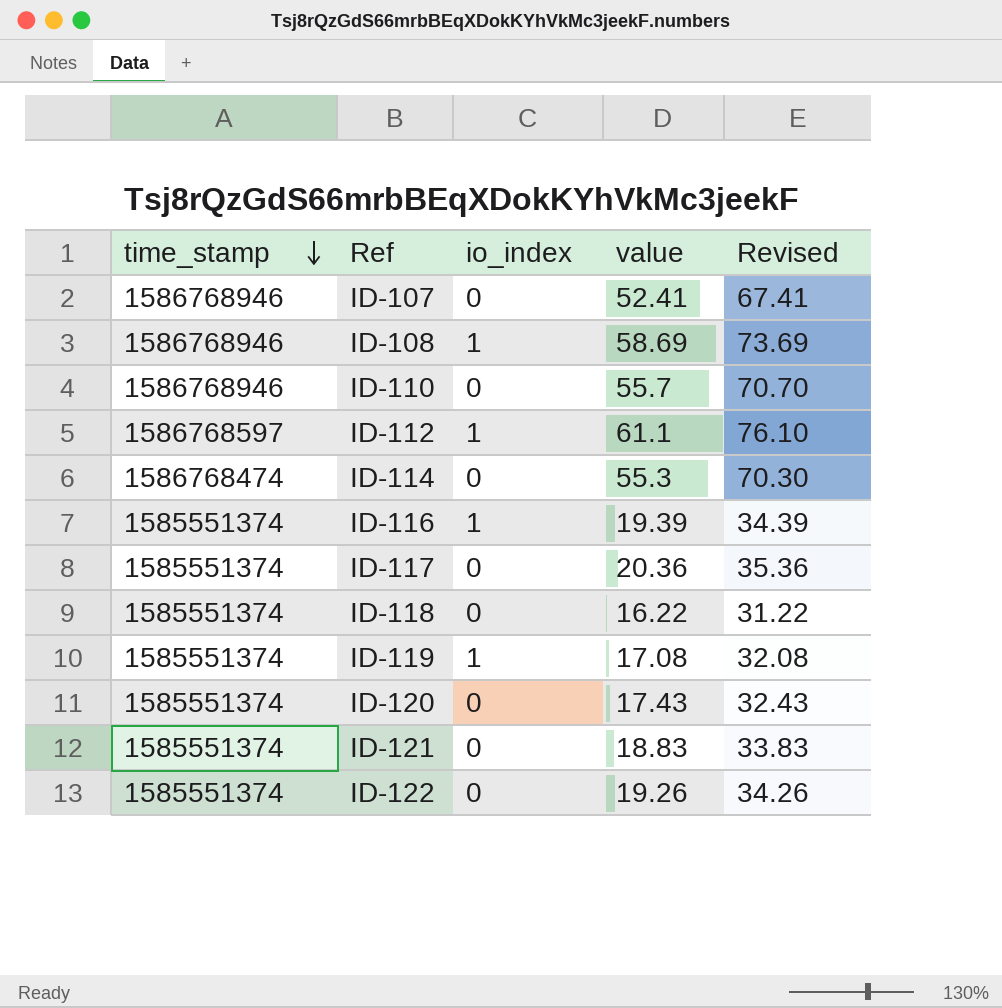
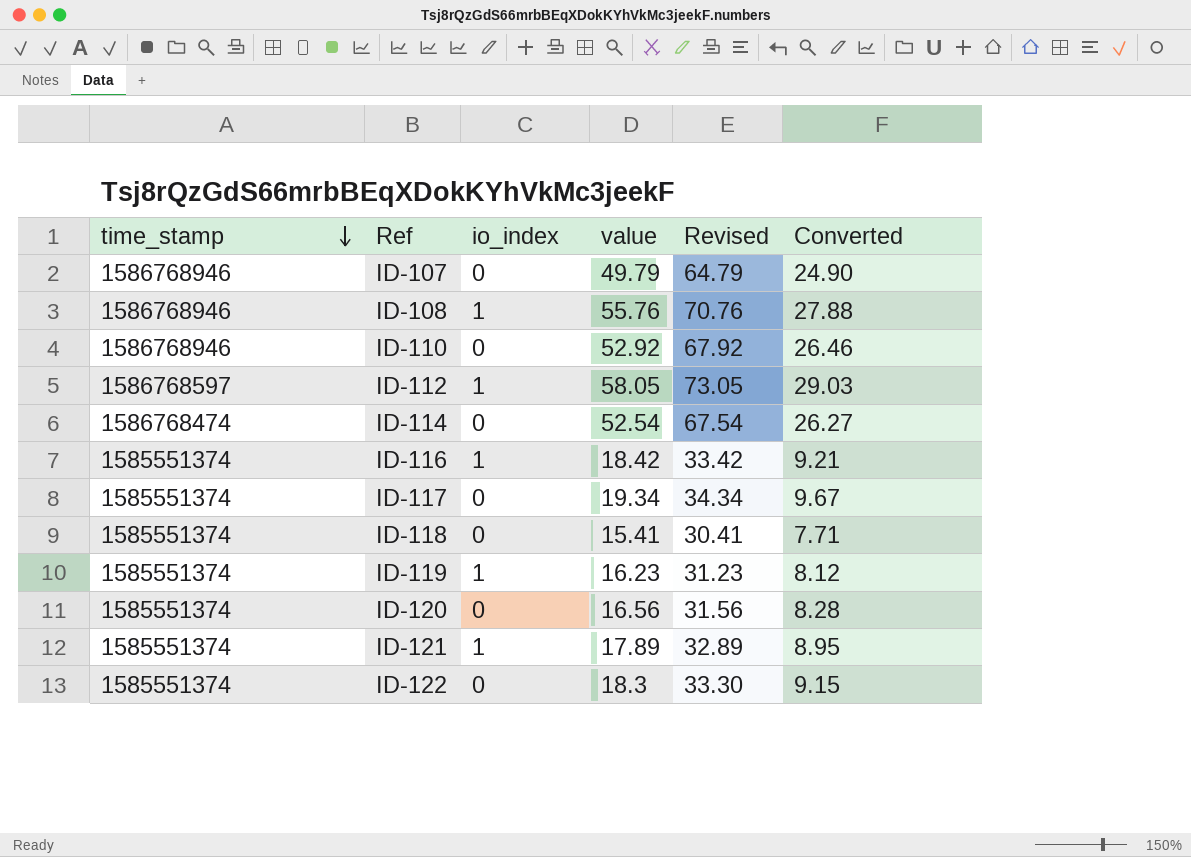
column Converted | formula: none -> [value] * 0.5
ID-107 | value: 52.41 -> 49.79
ID-107 | Revised: 67.41 -> 64.79
ID-108 | value: 58.69 -> 55.76
ID-108 | Revised: 73.69 -> 70.76
ID-110 | value: 55.7 -> 52.92
ID-110 | Revised: 70.70 -> 67.92
ID-112 | value: 61.1 -> 58.05
ID-112 | Revised: 76.10 -> 73.05
ID-114 | value: 55.3 -> 52.54
ID-114 | Revised: 70.30 -> 67.54
ID-116 | value: 19.39 -> 18.42
ID-116 | Revised: 34.39 -> 33.42
ID-117 | value: 20.36 -> 19.34
ID-117 | Revised: 35.36 -> 34.34
ID-118 | value: 16.22 -> 15.41
ID-118 | Revised: 31.22 -> 30.41
ID-119 | value: 17.08 -> 16.23
ID-119 | Revised: 32.08 -> 31.23
ID-120 | value: 17.43 -> 16.56
ID-120 | Revised: 32.43 -> 31.56
ID-121 | io_index: 0 -> 1
ID-121 | value: 18.83 -> 17.89
ID-121 | Revised: 33.83 -> 32.89
ID-122 | value: 19.26 -> 18.3
ID-122 | Revised: 34.26 -> 33.30

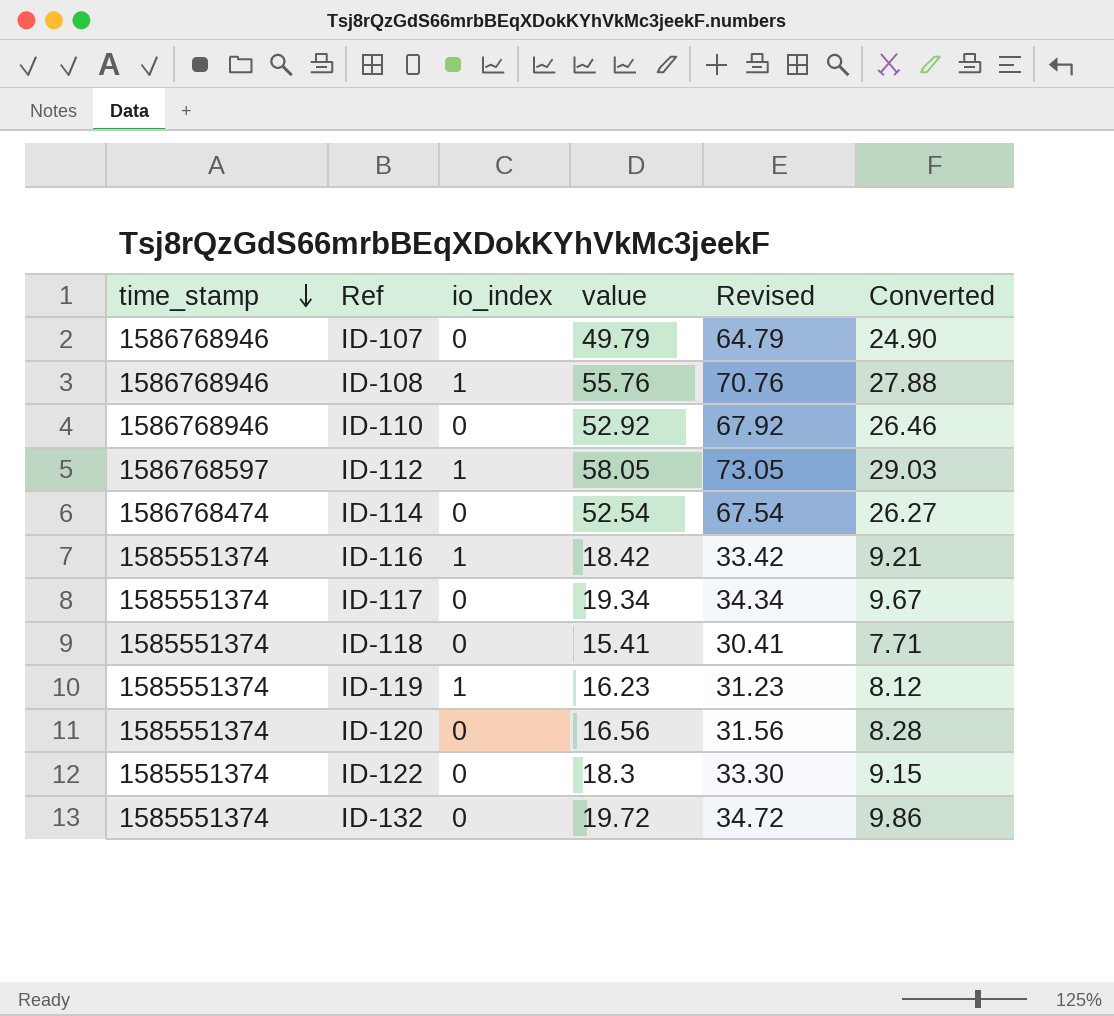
row ID-121: 1585551374 | 1 | 17.89 | 32.89 | 8.95 -> none
row ID-132: none -> 1585551374 | 0 | 19.72 | 34.72 | 9.86

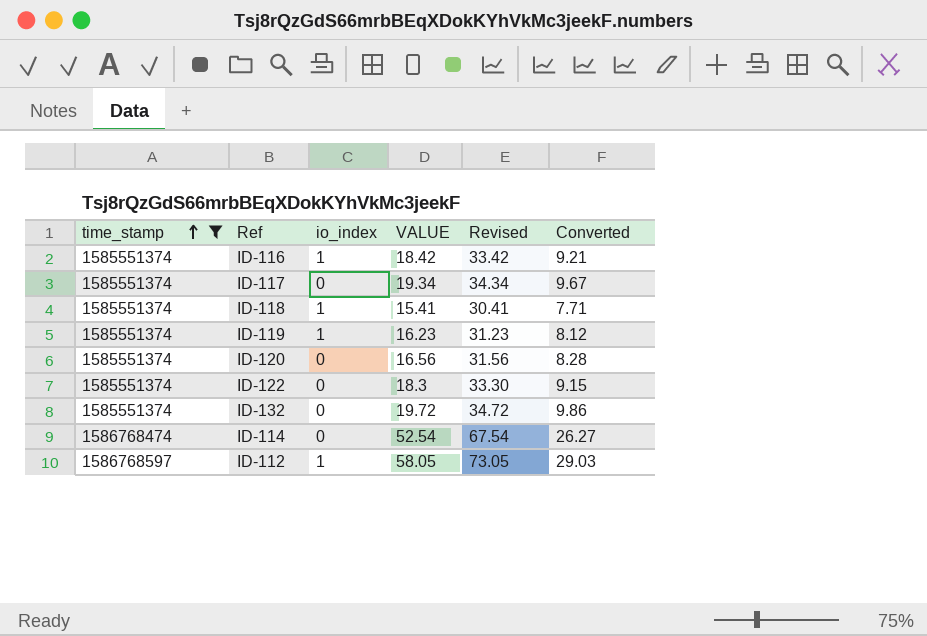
filter: none -> time_stamp != 1586768946
row order: time_stamp descending -> time_stamp ascending
column name: value -> VALUE
ID-118 | io_index: 0 -> 1

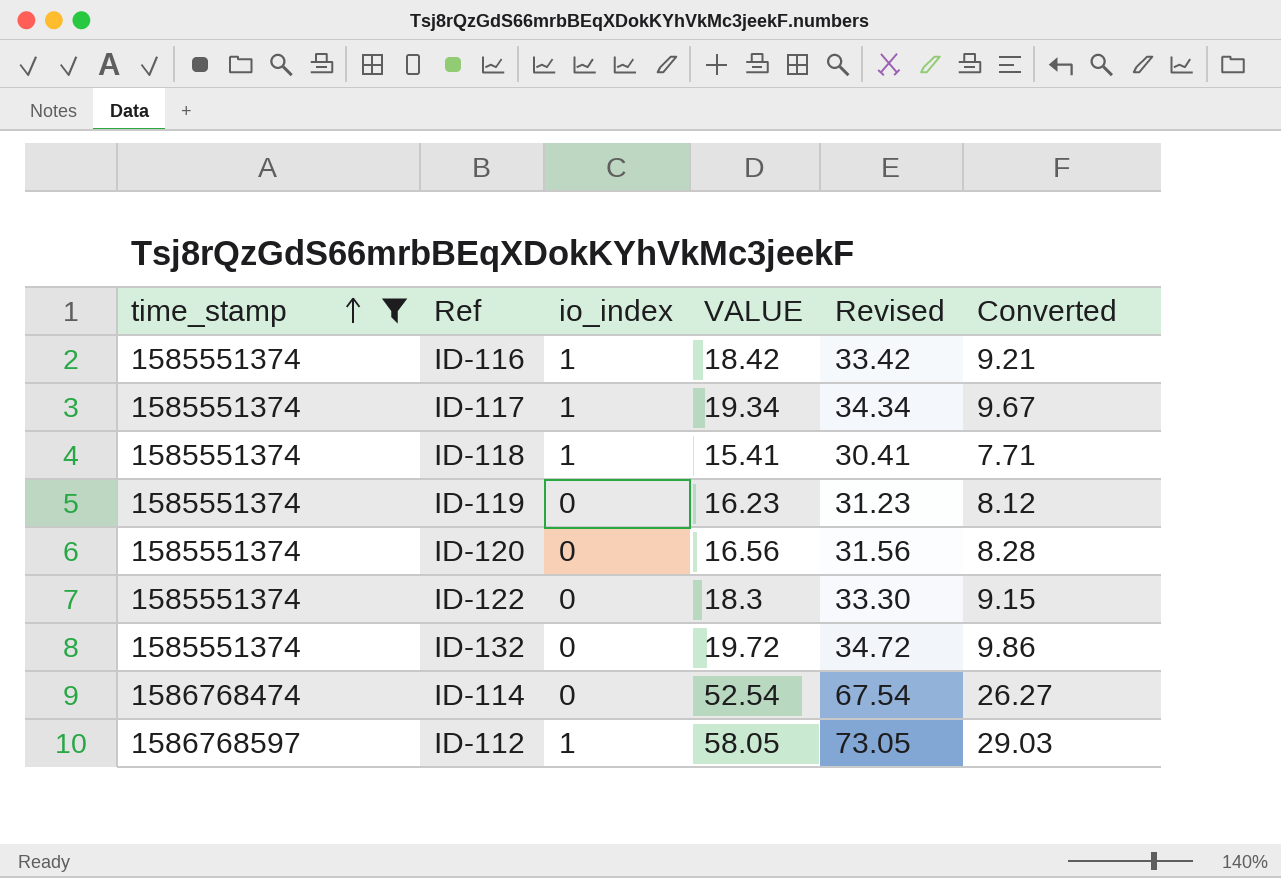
ID-117 | io_index: 0 -> 1
ID-119 | io_index: 1 -> 0

